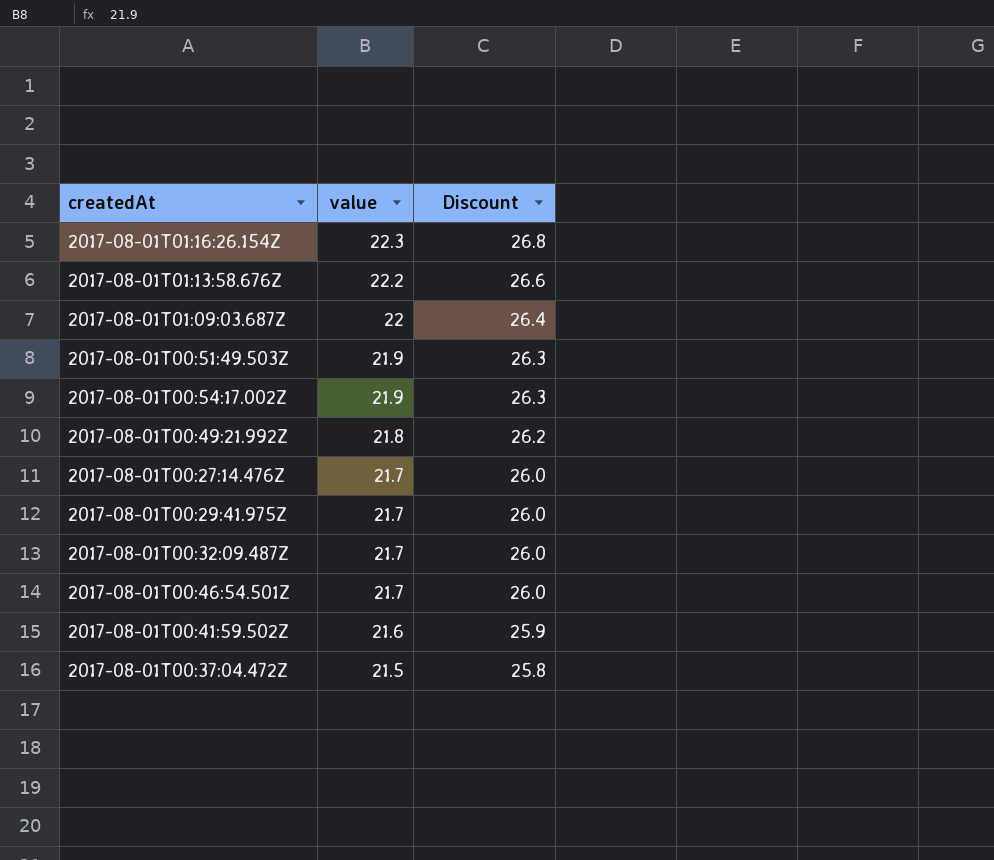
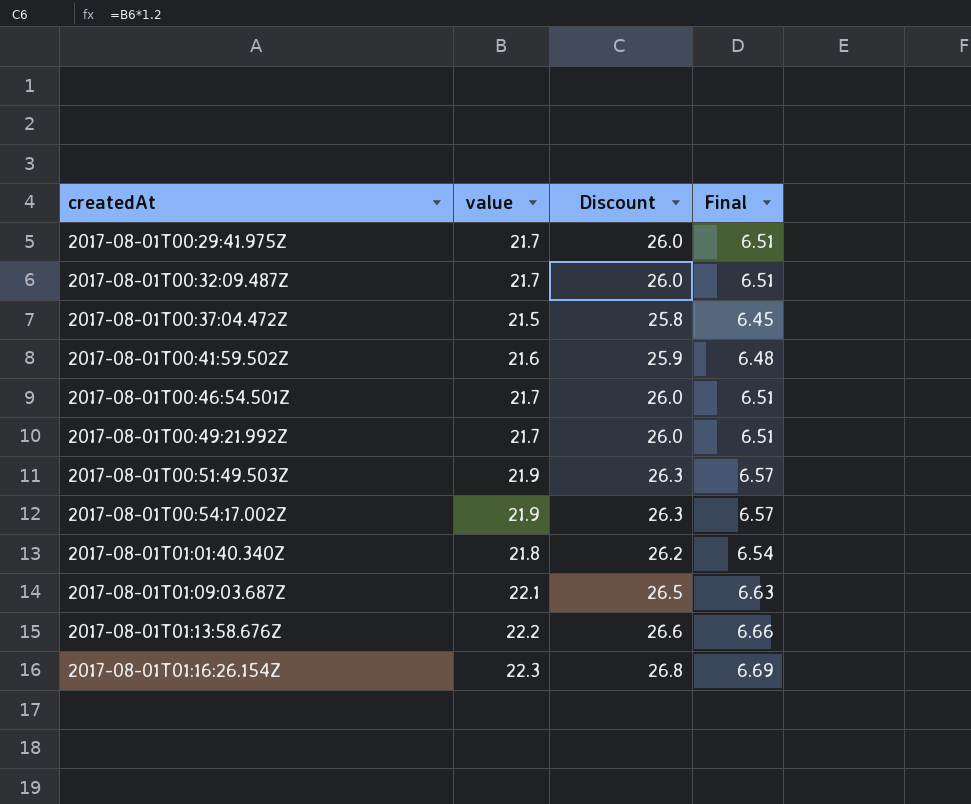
row order: value descending -> createdAt ascending
column Final | formula: none -> [value] * 0.3
row 2017-08-01T00:27:14.476Z: 21.7 | 26.0 -> none
2017-08-01T00:49:21.992Z | value: 21.8 -> 21.7
2017-08-01T00:49:21.992Z | Discount: 26.2 -> 26.0
row 2017-08-01T01:01:40.340Z: none -> 21.8 | 26.2 | 6.54
2017-08-01T01:09:03.687Z | value: 22 -> 22.1
2017-08-01T01:09:03.687Z | Discount: 26.4 -> 26.5

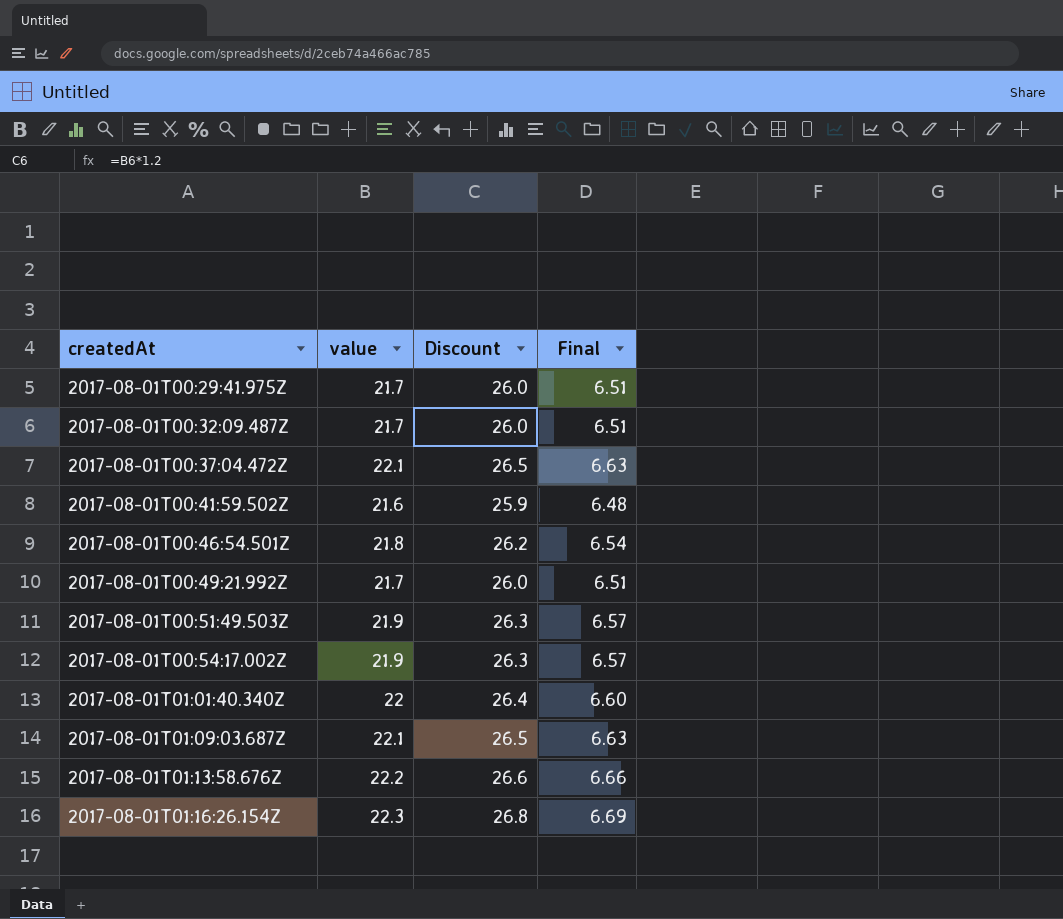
2017-08-01T00:37:04.472Z | value: 21.5 -> 22.1
2017-08-01T00:37:04.472Z | Discount: 25.8 -> 26.5
2017-08-01T00:37:04.472Z | Final: 6.45 -> 6.63
2017-08-01T00:46:54.501Z | value: 21.7 -> 21.8
2017-08-01T00:46:54.501Z | Discount: 26.0 -> 26.2
2017-08-01T00:46:54.501Z | Final: 6.51 -> 6.54
2017-08-01T01:01:40.340Z | value: 21.8 -> 22
2017-08-01T01:01:40.340Z | Discount: 26.2 -> 26.4
2017-08-01T01:01:40.340Z | Final: 6.54 -> 6.60

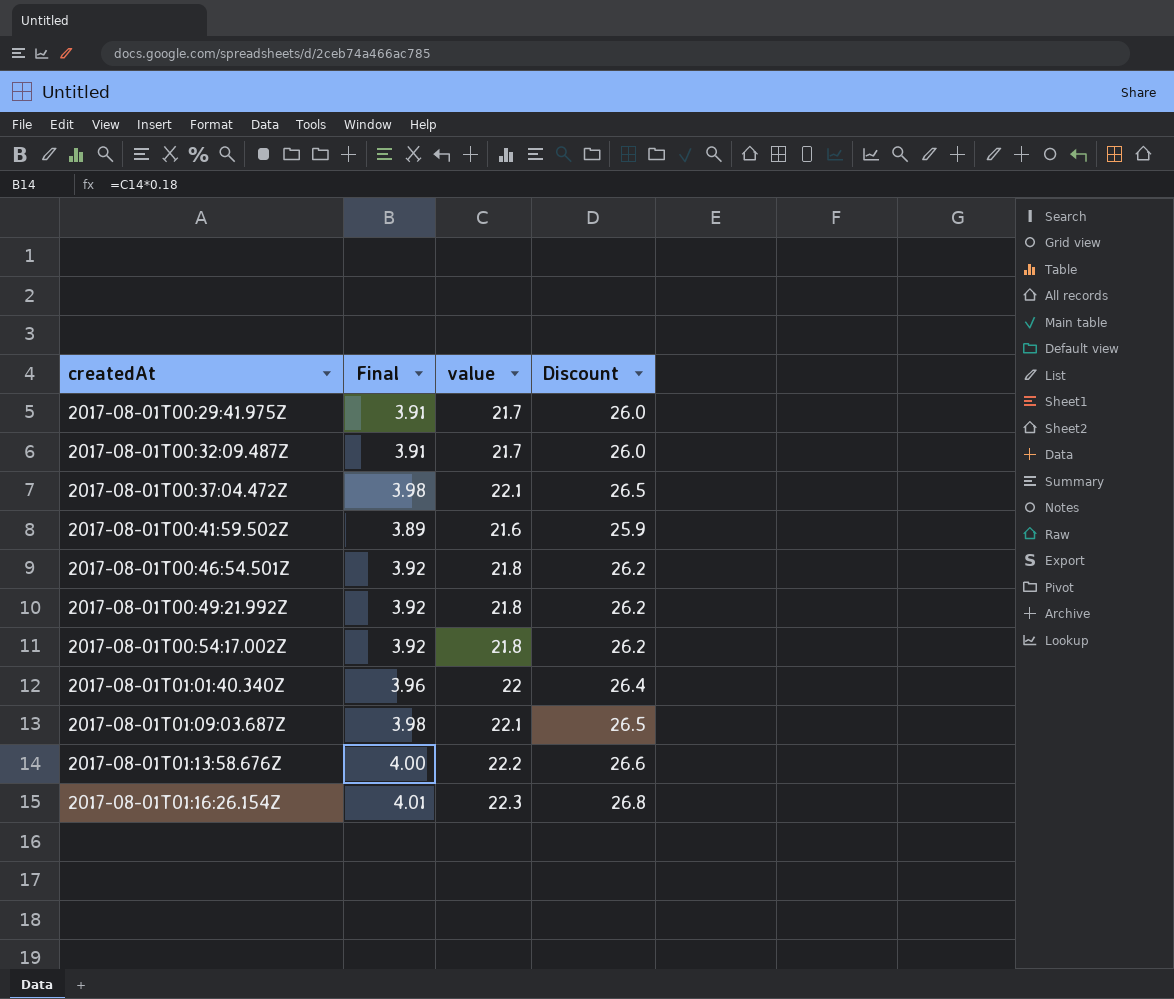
column Final | formula: [value] * 0.3 -> [value] * 0.18
column Final | position: 4 -> 2
row 2017-08-01T00:51:49.503Z: 21.9 | 26.3 | 6.57 -> none
2017-08-01T00:49:21.992Z | value: 21.7 -> 21.8
2017-08-01T00:49:21.992Z | Discount: 26.0 -> 26.2
2017-08-01T00:54:17.002Z | value: 21.9 -> 21.8
2017-08-01T00:54:17.002Z | Discount: 26.3 -> 26.2

